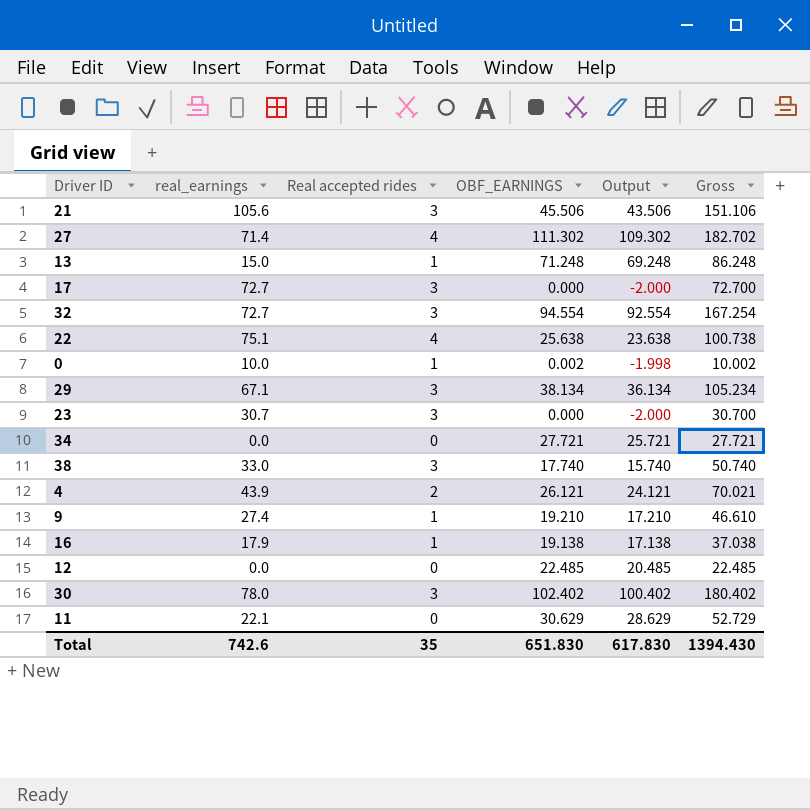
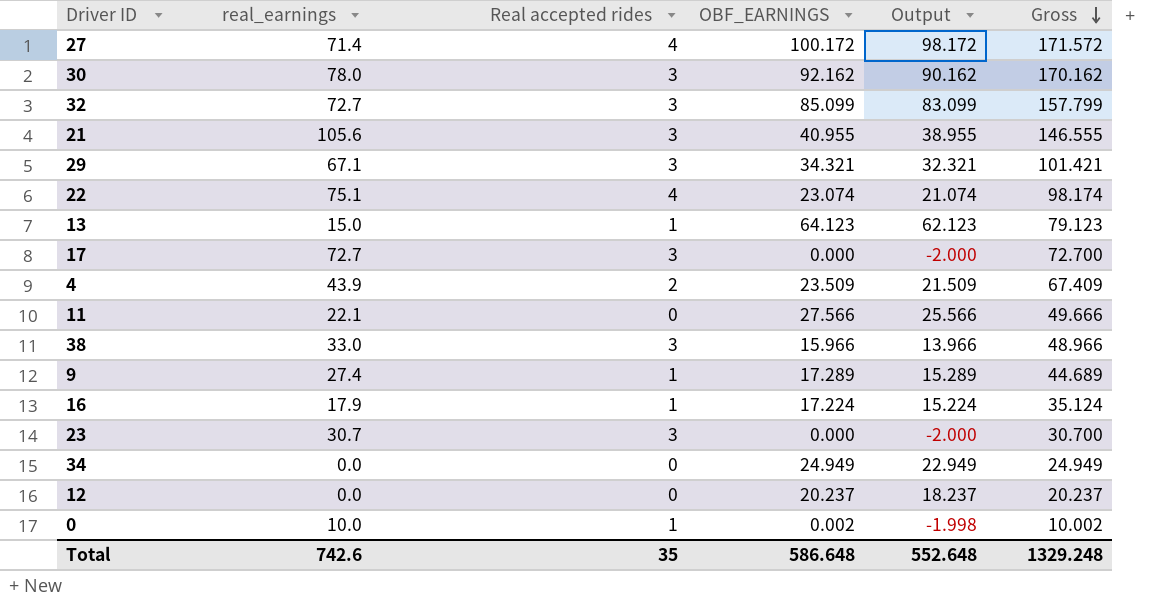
row order: none -> Gross descending
27 | OBF_EARNINGS: 111.302 -> 100.172
27 | Output: 109.302 -> 98.172
27 | Gross: 182.702 -> 171.572
30 | OBF_EARNINGS: 102.402 -> 92.162
30 | Output: 100.402 -> 90.162
30 | Gross: 180.402 -> 170.162
32 | OBF_EARNINGS: 94.554 -> 85.099
32 | Output: 92.554 -> 83.099
32 | Gross: 167.254 -> 157.799
21 | OBF_EARNINGS: 45.506 -> 40.955
21 | Output: 43.506 -> 38.955
21 | Gross: 151.106 -> 146.555
29 | OBF_EARNINGS: 38.134 -> 34.321
29 | Output: 36.134 -> 32.321
29 | Gross: 105.234 -> 101.421
22 | OBF_EARNINGS: 25.638 -> 23.074
22 | Output: 23.638 -> 21.074
22 | Gross: 100.738 -> 98.174
13 | OBF_EARNINGS: 71.248 -> 64.123
13 | Output: 69.248 -> 62.123
13 | Gross: 86.248 -> 79.123
4 | OBF_EARNINGS: 26.121 -> 23.509
4 | Output: 24.121 -> 21.509
4 | Gross: 70.021 -> 67.409
11 | OBF_EARNINGS: 30.629 -> 27.566
11 | Output: 28.629 -> 25.566
11 | Gross: 52.729 -> 49.666
38 | OBF_EARNINGS: 17.740 -> 15.966
38 | Output: 15.740 -> 13.966
38 | Gross: 50.740 -> 48.966
9 | OBF_EARNINGS: 19.210 -> 17.289
9 | Output: 17.210 -> 15.289
9 | Gross: 46.610 -> 44.689
16 | OBF_EARNINGS: 19.138 -> 17.224
16 | Output: 17.138 -> 15.224
16 | Gross: 37.038 -> 35.124
34 | OBF_EARNINGS: 27.721 -> 24.949
34 | Output: 25.721 -> 22.949
34 | Gross: 27.721 -> 24.949
12 | OBF_EARNINGS: 22.485 -> 20.237
12 | Output: 20.485 -> 18.237
12 | Gross: 22.485 -> 20.237
Total | OBF_EARNINGS: 651.830 -> 586.648
Total | Output: 617.830 -> 552.648
Total | Gross: 1394.430 -> 1329.248

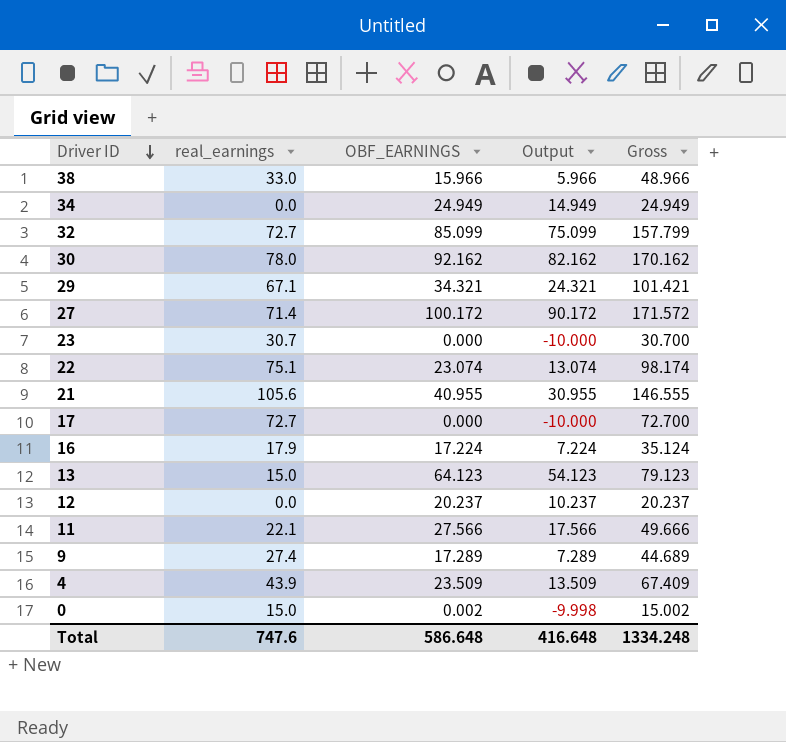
row order: Gross descending -> Driver ID descending
column Real accepted rides | position: 3 -> none
column Output | formula: [OBF_EARNINGS] - 2 -> [OBF_EARNINGS] - 10
0 | real_earnings: 10.0 -> 15.0
0 | Gross: 10.002 -> 15.002
Total | real_earnings: 742.6 -> 747.6
Total | Output: 552.648 -> 416.648
Total | Gross: 1329.248 -> 1334.248

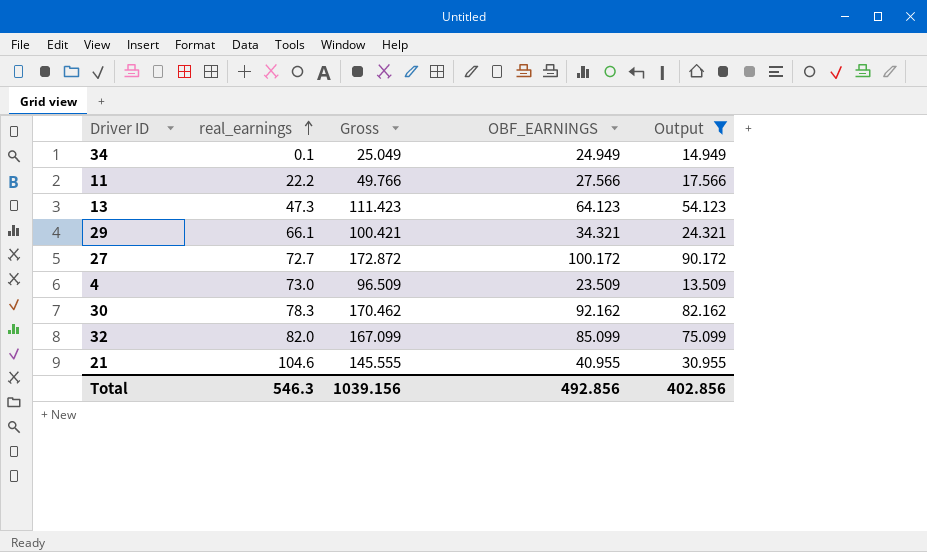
filter: none -> Output >= 13.509
row order: Driver ID descending -> real_earnings ascending
column Gross | position: 5 -> 3
34 | real_earnings: 0.0 -> 0.1
34 | Gross: 24.949 -> 25.049
11 | real_earnings: 22.1 -> 22.2
11 | Gross: 49.666 -> 49.766
13 | real_earnings: 15.0 -> 47.3
13 | Gross: 79.123 -> 111.423
29 | real_earnings: 67.1 -> 66.1
29 | Gross: 101.421 -> 100.421
27 | real_earnings: 71.4 -> 72.7
27 | Gross: 171.572 -> 172.872
4 | real_earnings: 43.9 -> 73.0
4 | Gross: 67.409 -> 96.509
30 | real_earnings: 78.0 -> 78.3
30 | Gross: 170.162 -> 170.462
32 | real_earnings: 72.7 -> 82.0
32 | Gross: 157.799 -> 167.099
21 | real_earnings: 105.6 -> 104.6
21 | Gross: 146.555 -> 145.555
Total | real_earnings: 747.6 -> 546.3
Total | Gross: 1334.248 -> 1039.156
Total | OBF_EARNINGS: 586.648 -> 492.856
Total | Output: 416.648 -> 402.856

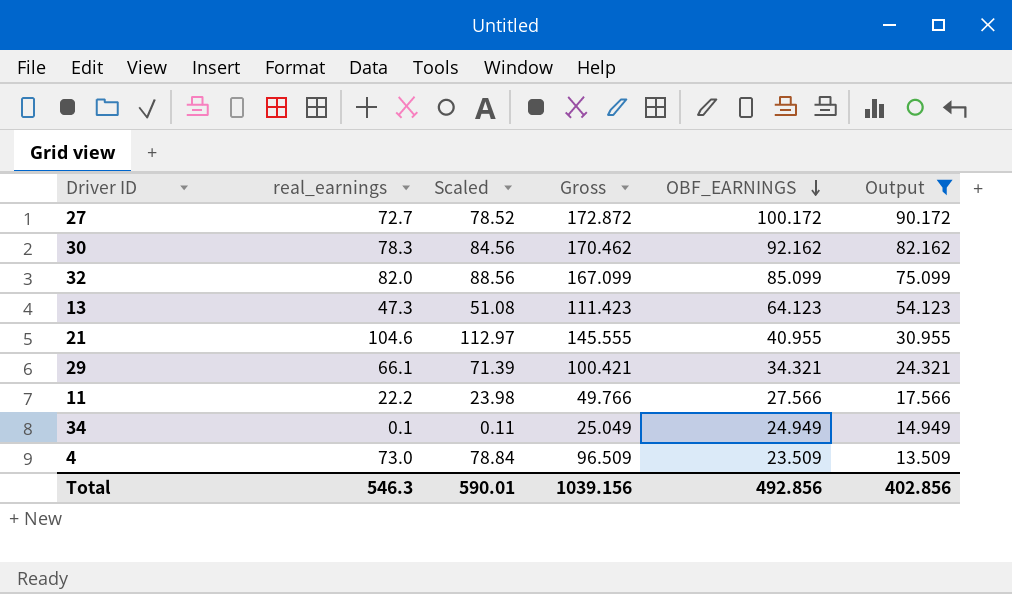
row order: real_earnings ascending -> OBF_EARNINGS descending
column Scaled | formula: none -> [real_earnings] * 1.08

